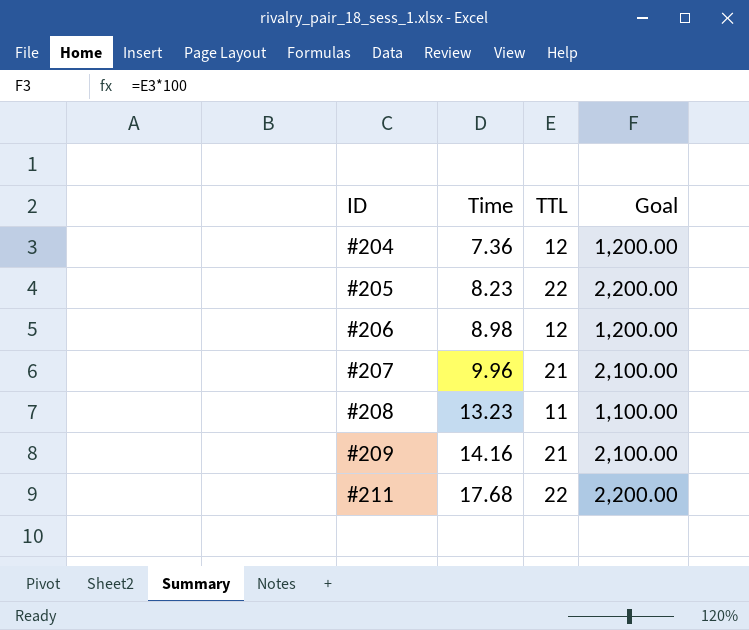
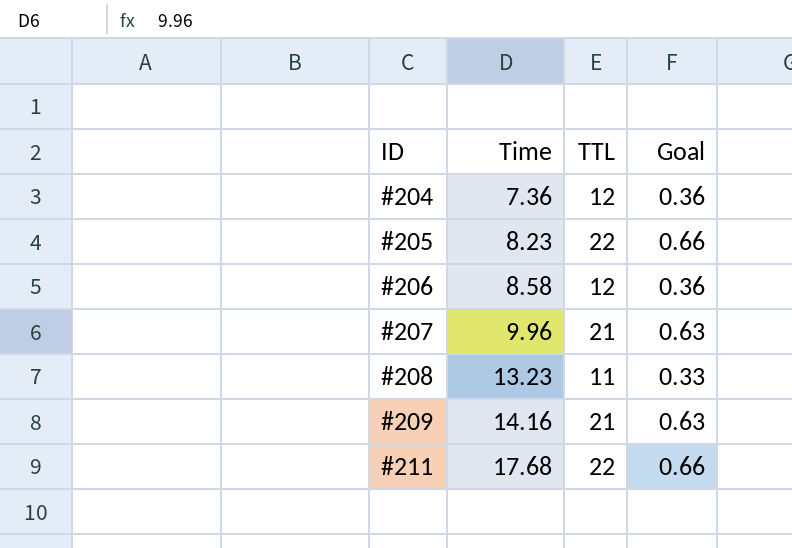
column Goal | formula: [TTL] * 100 -> [TTL] * 0.03
#206 | Time: 8.98 -> 8.58

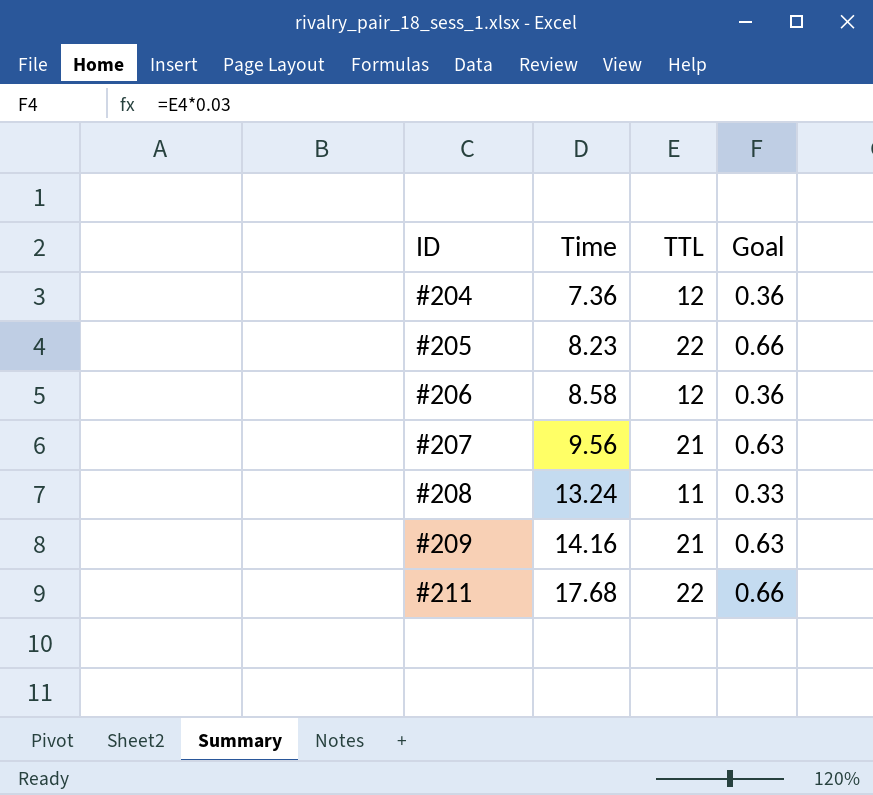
#207 | Time: 9.96 -> 9.56
#208 | Time: 13.23 -> 13.24

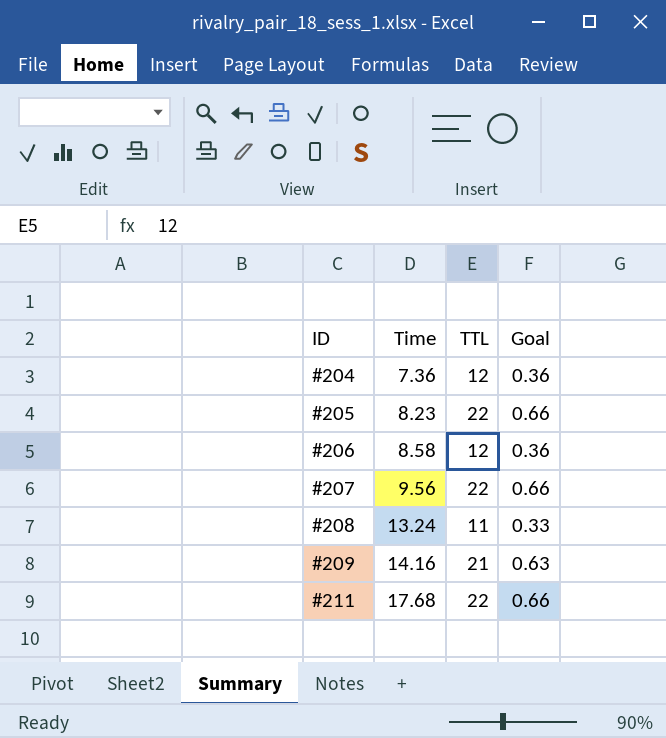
#207 | TTL: 21 -> 22
#207 | Goal: 0.63 -> 0.66

